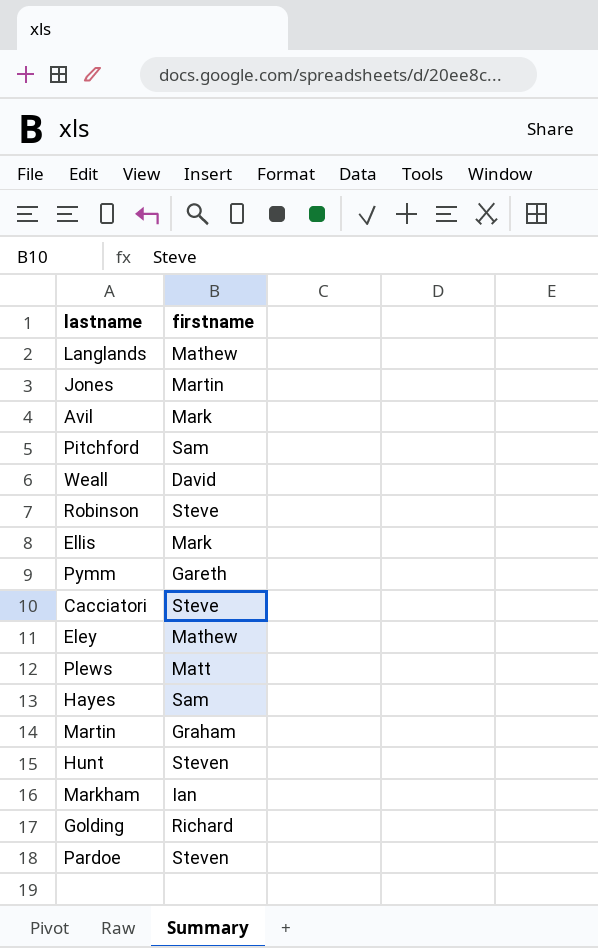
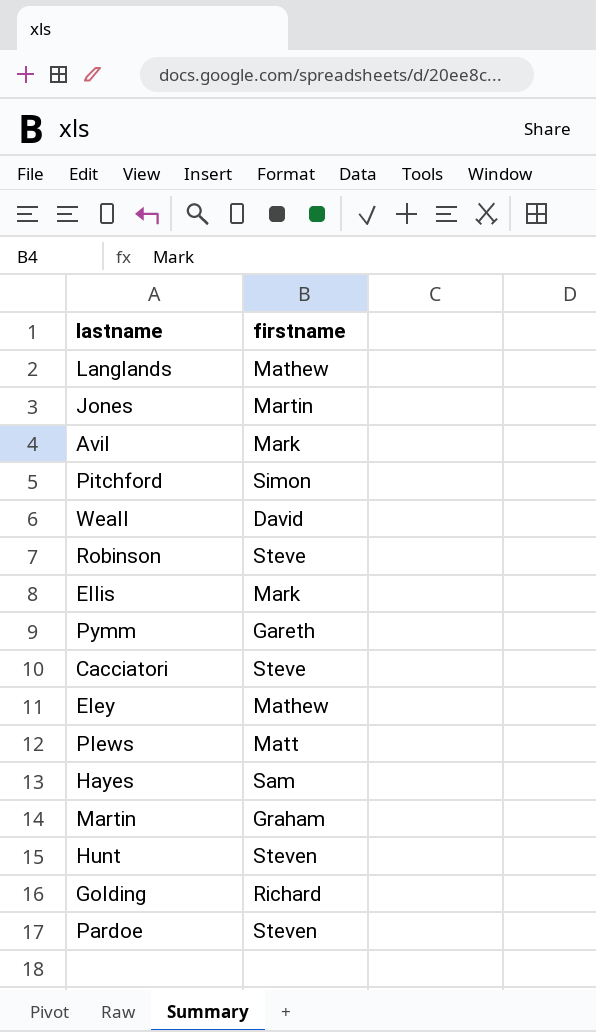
row Markham: Ian -> none
Pitchford | firstname: Sam -> Simon

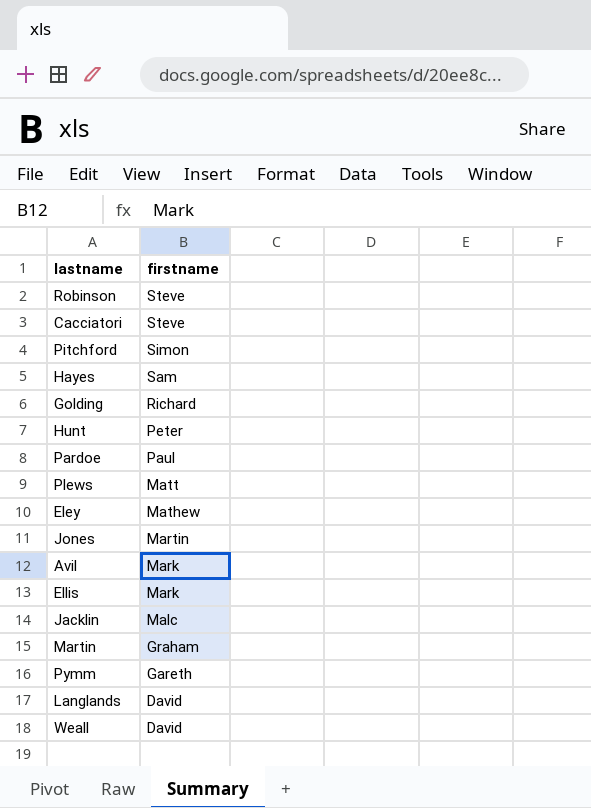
row order: none -> firstname descending
Hunt | firstname: Steven -> Peter
Pardoe | firstname: Steven -> Paul
row Jacklin: none -> Malc
Langlands | firstname: Mathew -> David

